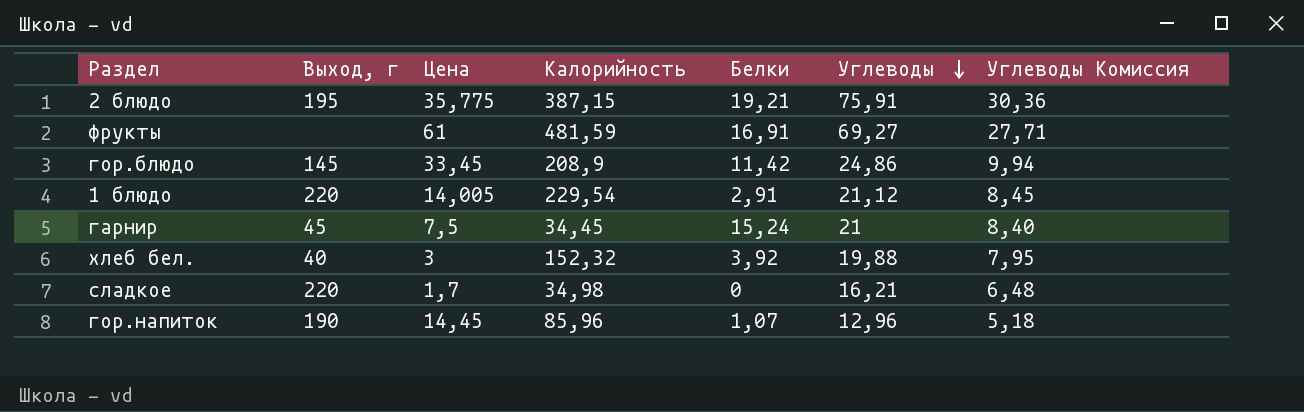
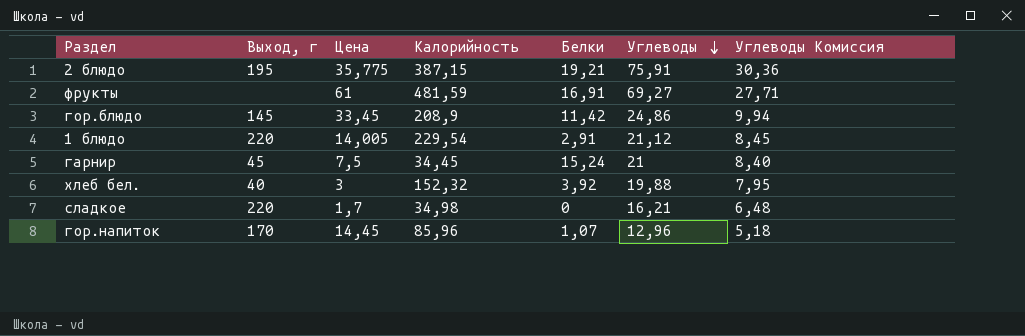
гор.напиток | Выход, г: 190 -> 170

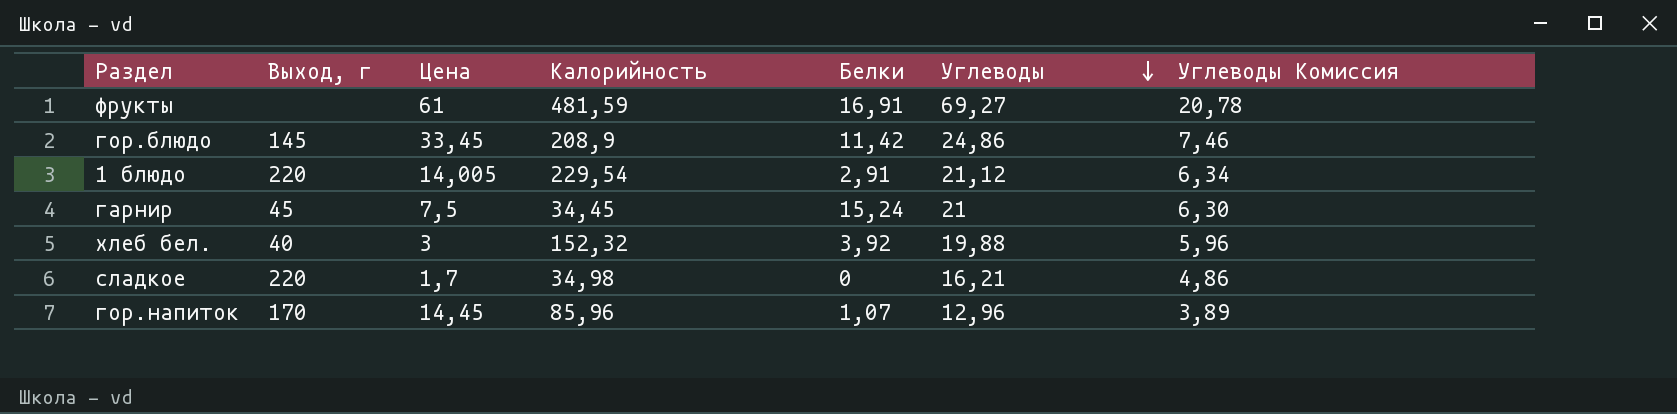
column Углеводы Комиссия | formula: [Углеводы] * 0,4 -> [Углеводы] * 0,3
row 2 блюдо: 195 | 35,775 | 387,15 | 19,21 | 75,91 | 30,36 -> none

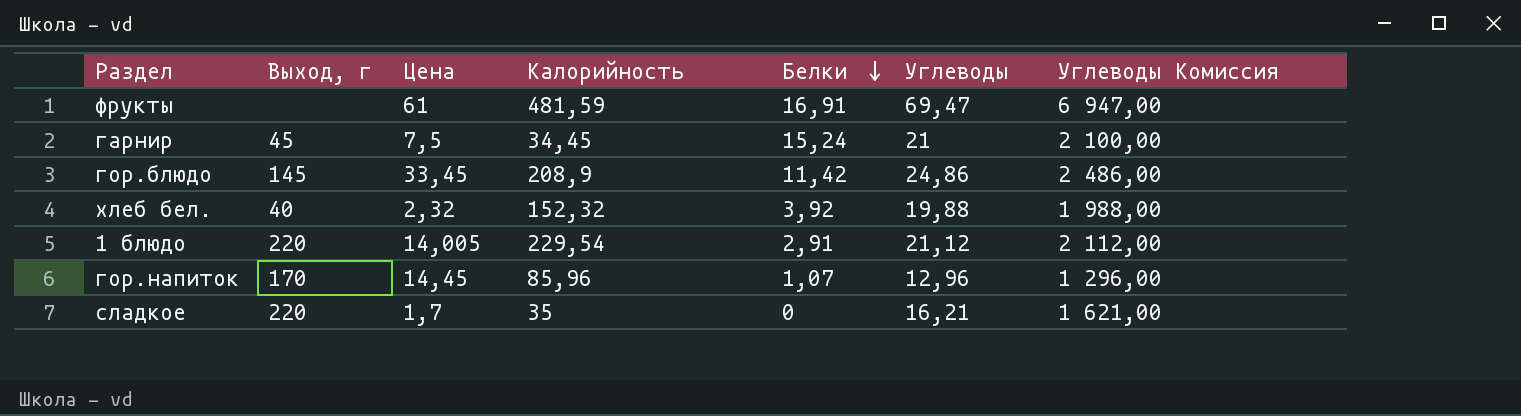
row order: Углеводы descending -> Белки descending
column Углеводы Комиссия | formula: [Углеводы] * 0,3 -> [Углеводы] * 100
фрукты | Углеводы: 69,27 -> 69,47
хлеб бел. | Цена: 3 -> 2,32
сладкое | Калорийность: 34,98 -> 35

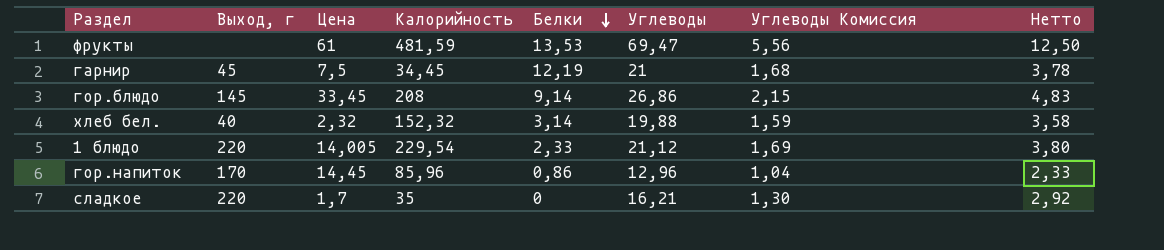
column Углеводы Комиссия | formula: [Углеводы] * 100 -> [Углеводы] * 0,08
column Нетто | formula: none -> [Углеводы] * 0,18
фрукты | Белки: 16,91 -> 13,53
гарнир | Белки: 15,24 -> 12,19
гор.блюдо | Калорийность: 208,9 -> 208
гор.блюдо | Белки: 11,42 -> 9,14
гор.блюдо | Углеводы: 24,86 -> 26,86
хлеб бел. | Белки: 3,92 -> 3,14
1 блюдо | Белки: 2,91 -> 2,33
гор.напиток | Белки: 1,07 -> 0,86

